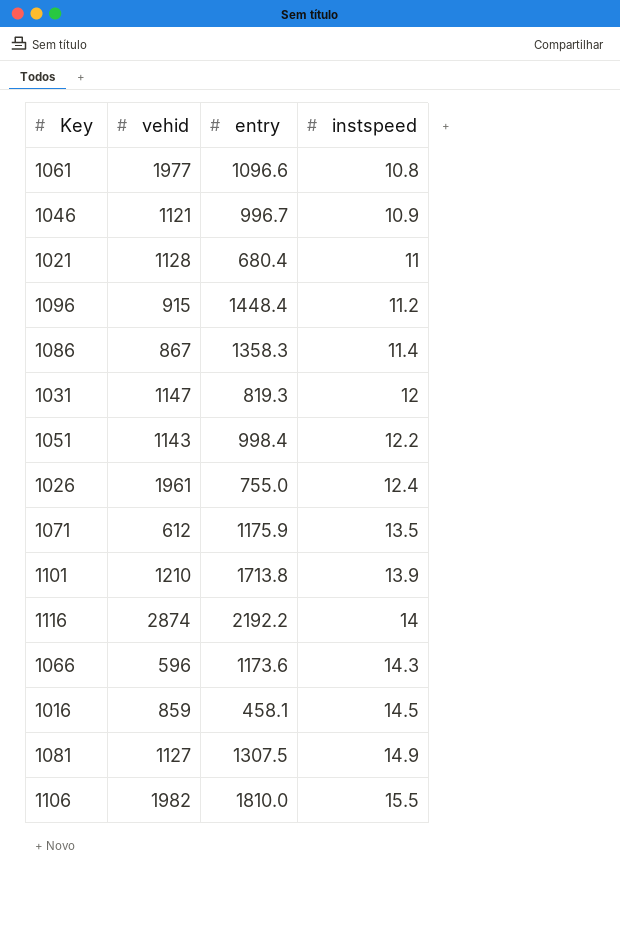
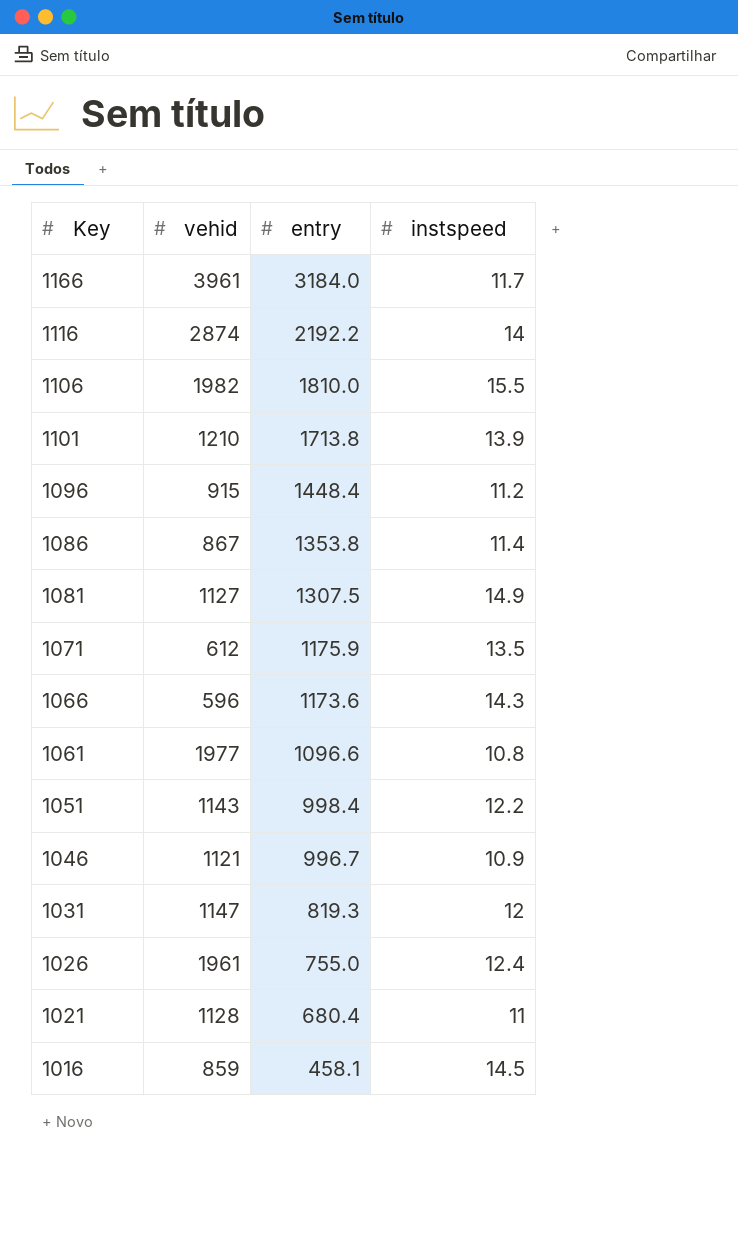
row order: instspeed ascending -> Key descending
row 1166: none -> 3961 | 3184.0 | 11.7
1086 | entry: 1358.3 -> 1353.8

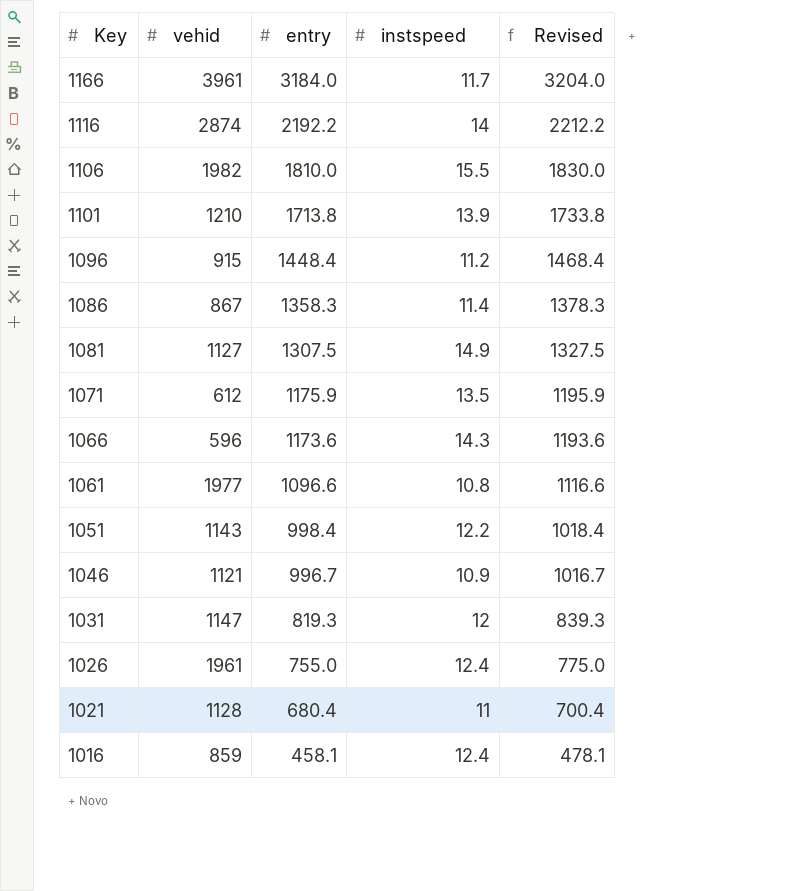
column Revised | formula: none -> [entry] + 20
1086 | entry: 1353.8 -> 1358.3
1016 | instspeed: 14.5 -> 12.4

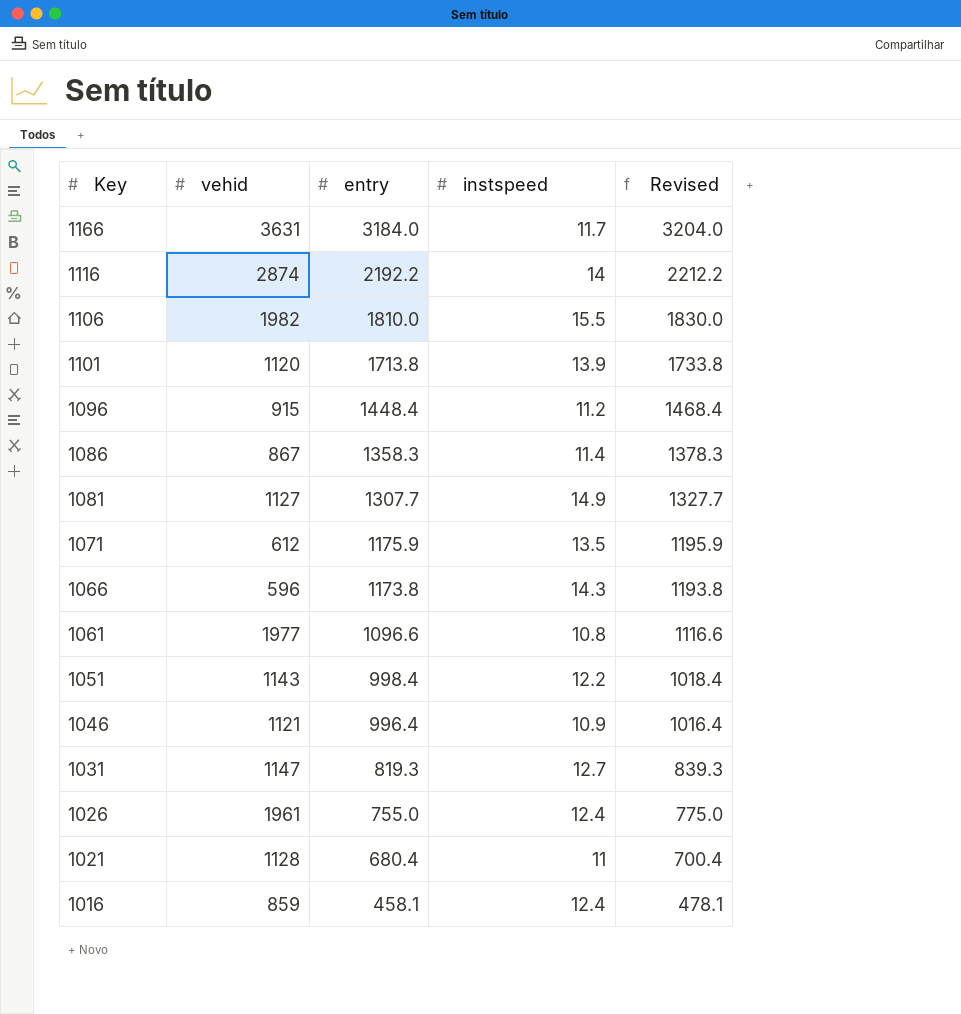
1166 | vehid: 3961 -> 3631
1101 | vehid: 1210 -> 1120
1081 | entry: 1307.5 -> 1307.7
1081 | Revised: 1327.5 -> 1327.7
1066 | entry: 1173.6 -> 1173.8
1066 | Revised: 1193.6 -> 1193.8
1046 | entry: 996.7 -> 996.4
1046 | Revised: 1016.7 -> 1016.4
1031 | instspeed: 12 -> 12.7

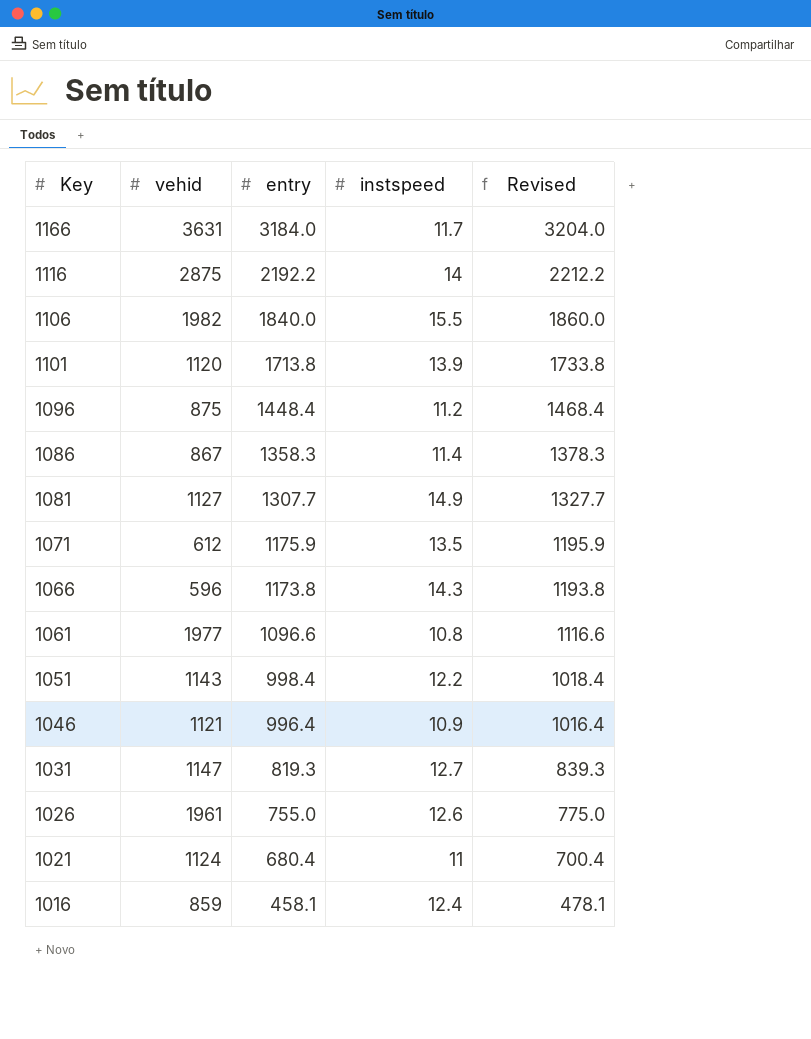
1116 | vehid: 2874 -> 2875
1106 | entry: 1810.0 -> 1840.0
1106 | Revised: 1830.0 -> 1860.0
1096 | vehid: 915 -> 875
1026 | instspeed: 12.4 -> 12.6
1021 | vehid: 1128 -> 1124

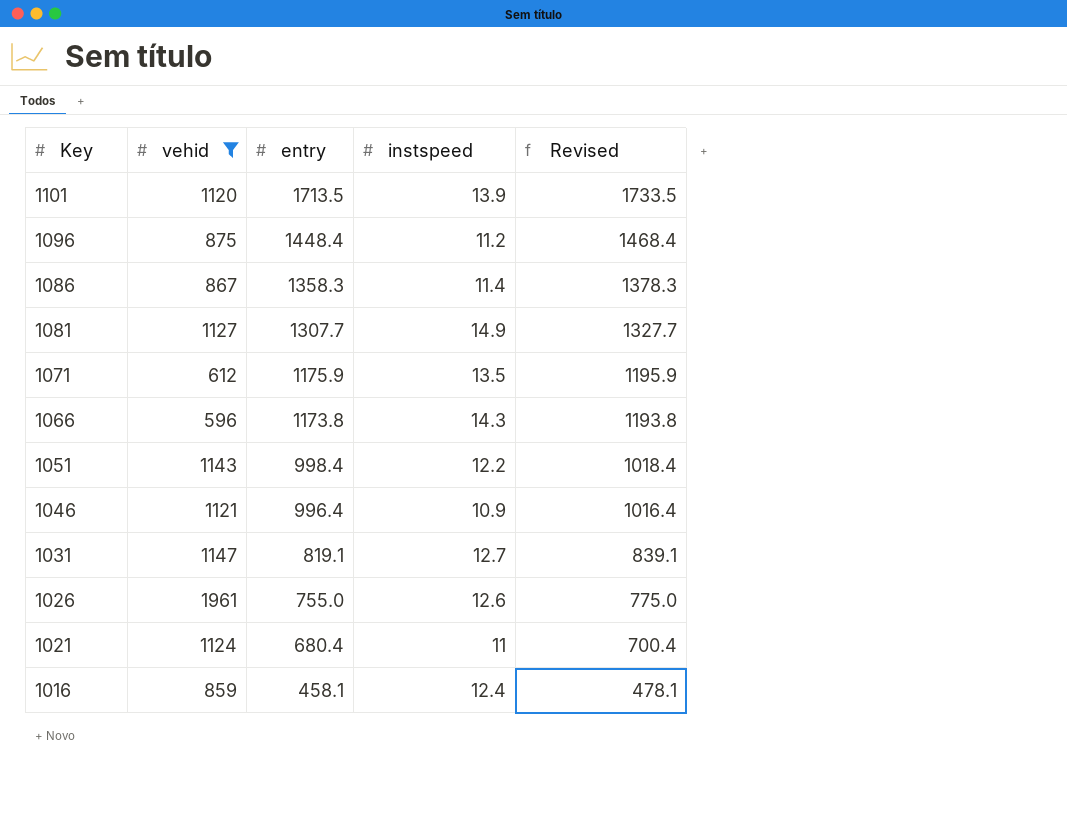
filter: none -> vehid <= 1961
1101 | entry: 1713.8 -> 1713.5
1101 | Revised: 1733.8 -> 1733.5
1031 | entry: 819.3 -> 819.1
1031 | Revised: 839.3 -> 839.1

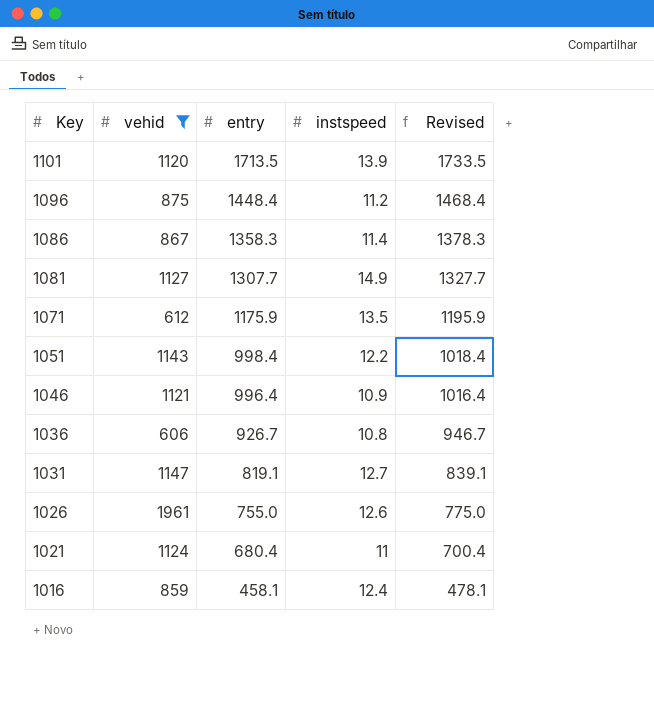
row 1066: 596 | 1173.8 | 14.3 | 1193.8 -> none
row 1036: none -> 606 | 926.7 | 10.8 | 946.7

